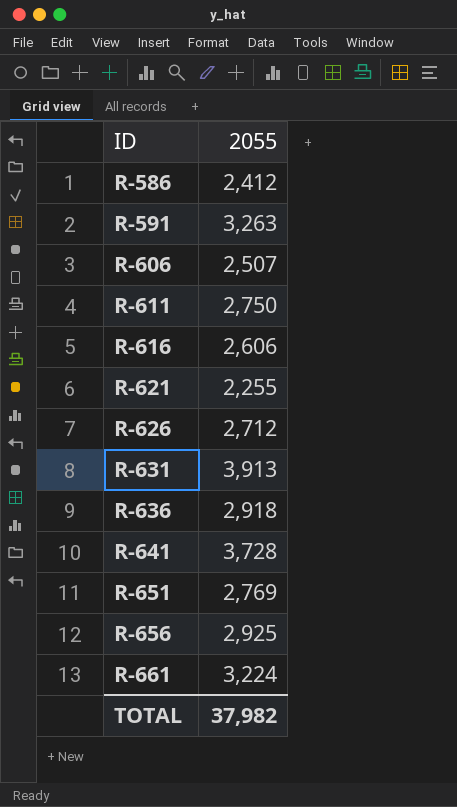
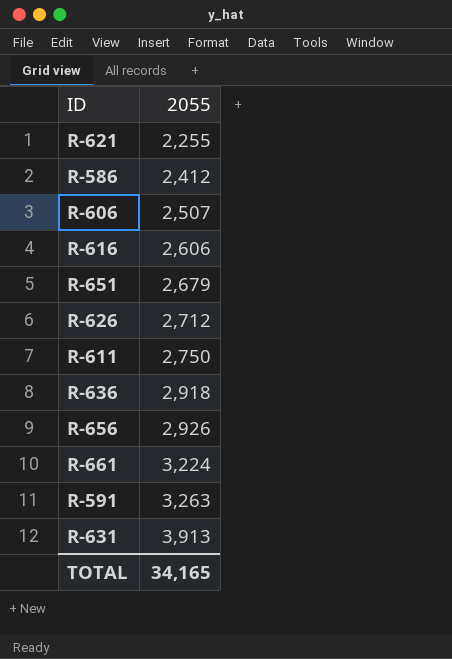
row order: ID ascending -> 2055 ascending
row R-641: 3,728 -> none
R-651 | 2055: 2,769 -> 2,679
R-656 | 2055: 2,925 -> 2,926
TOTAL | 2055: 37,982 -> 34,165

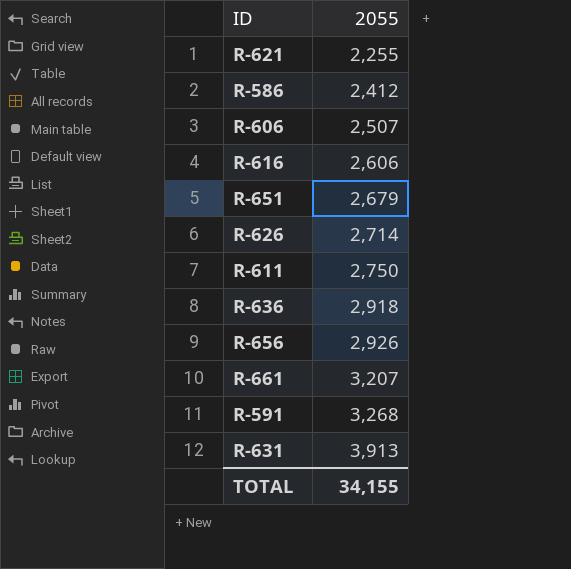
R-626 | 2055: 2,712 -> 2,714
R-661 | 2055: 3,224 -> 3,207
R-591 | 2055: 3,263 -> 3,268
TOTAL | 2055: 34,165 -> 34,155

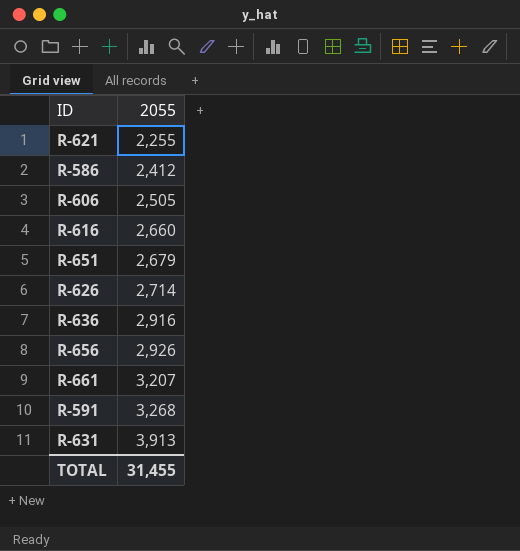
row R-611: 2,750 -> none
R-606 | 2055: 2,507 -> 2,505
R-616 | 2055: 2,606 -> 2,660
R-636 | 2055: 2,918 -> 2,916
TOTAL | 2055: 34,155 -> 31,455

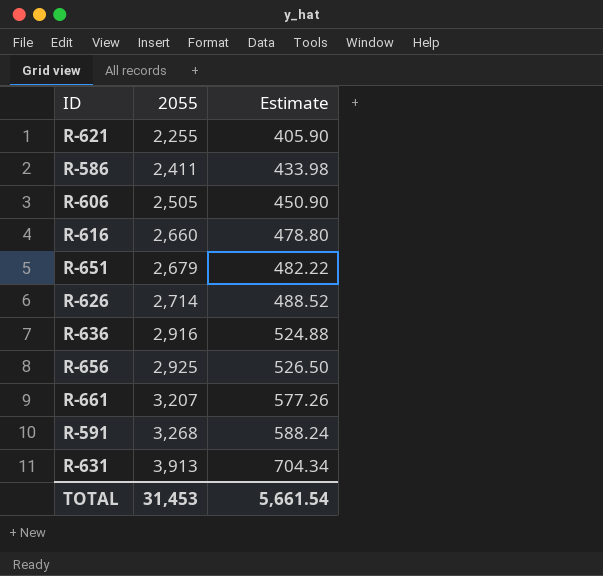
column Estimate | formula: none -> [2055] * 0.18
R-586 | 2055: 2,412 -> 2,411
R-656 | 2055: 2,926 -> 2,925
TOTAL | 2055: 31,455 -> 31,453

